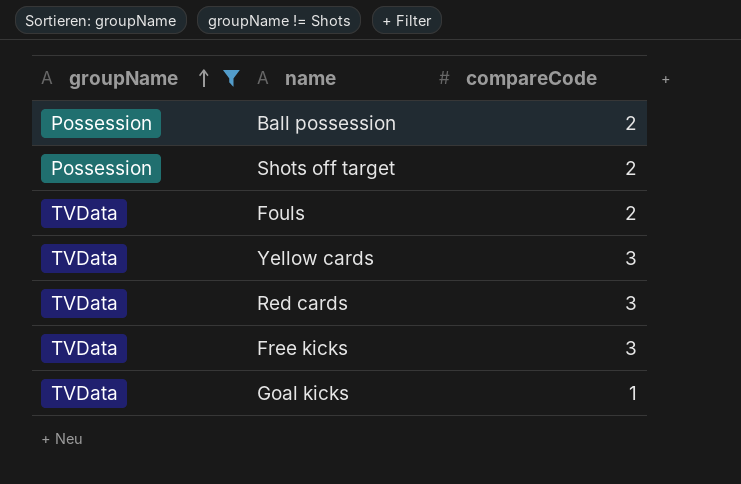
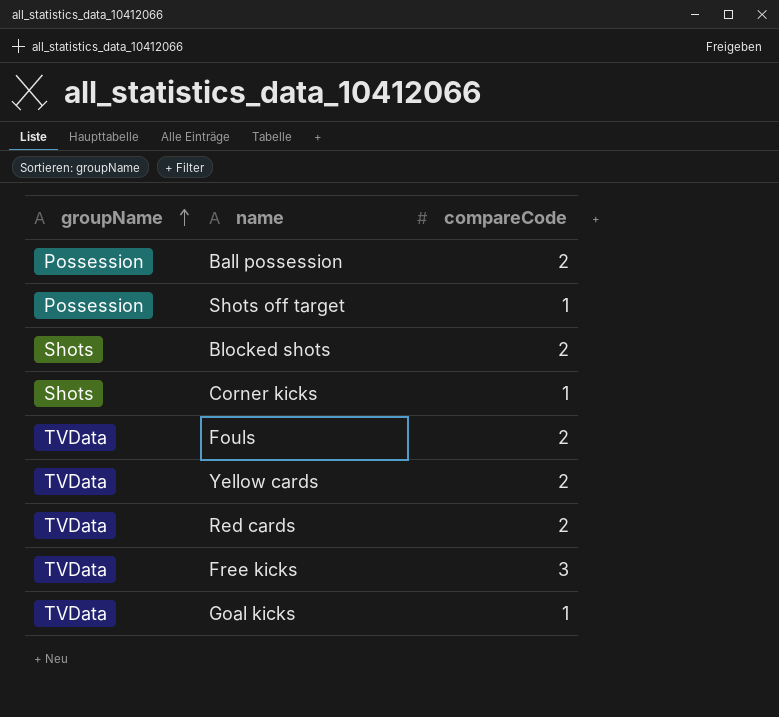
filter: groupName != Shots -> none
Shots off target | compareCode: 2 -> 1
Yellow cards | compareCode: 3 -> 2
Red cards | compareCode: 3 -> 2

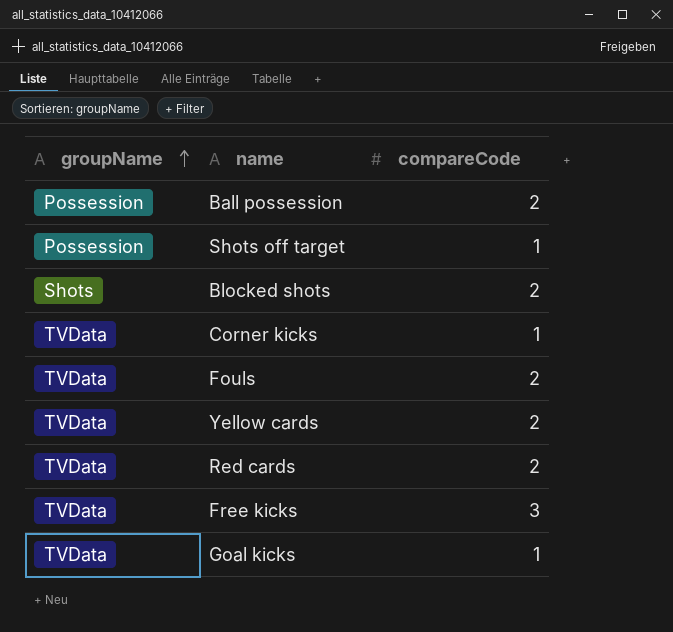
Corner kicks | groupName: Shots -> TVData

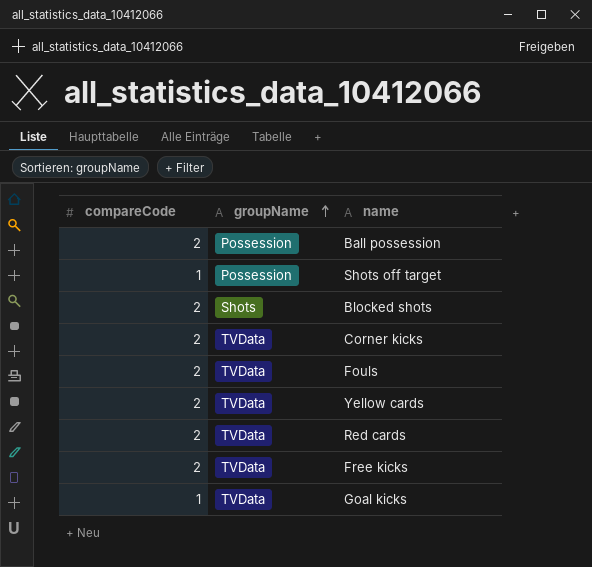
column compareCode | position: 3 -> 1
Corner kicks | compareCode: 1 -> 2
Free kicks | compareCode: 3 -> 2

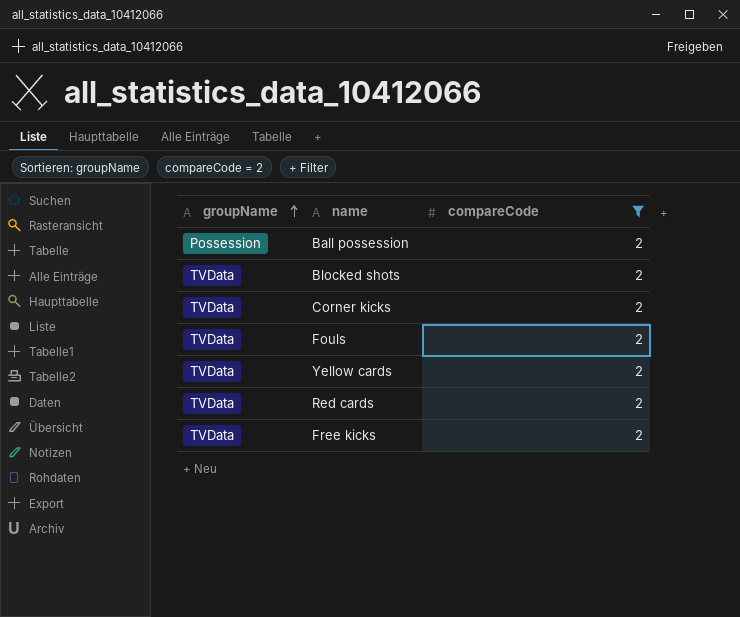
filter: none -> compareCode = 2
column compareCode | position: 1 -> 3
Blocked shots | groupName: Shots -> TVData

